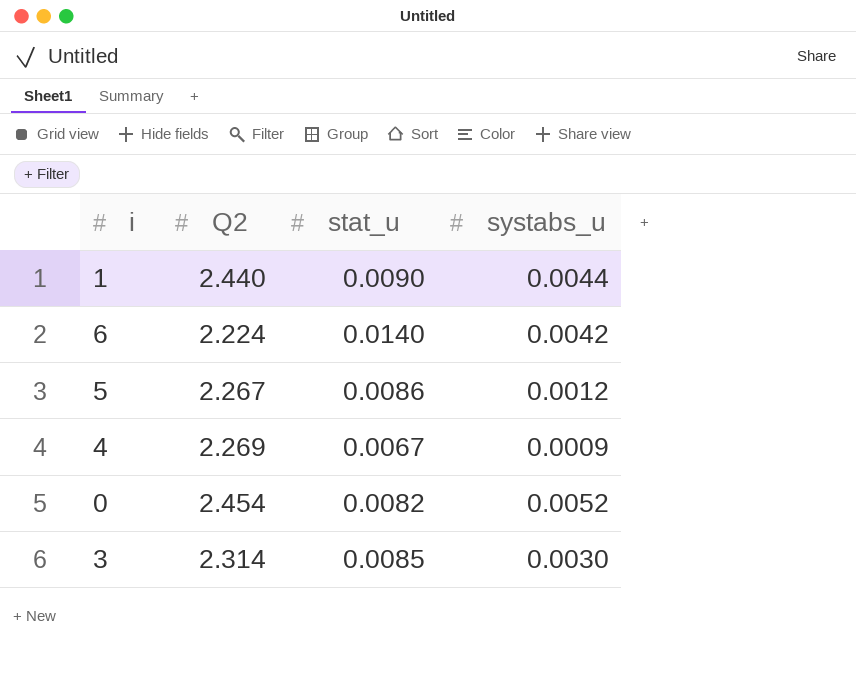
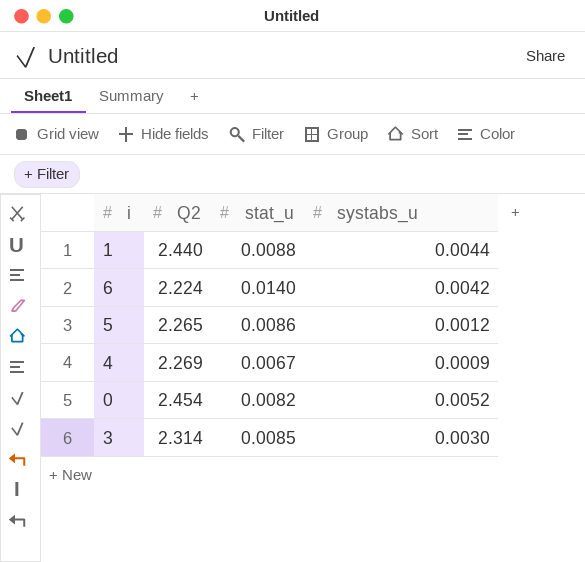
1 | stat_u: 0.0090 -> 0.0088
5 | Q2: 2.267 -> 2.265

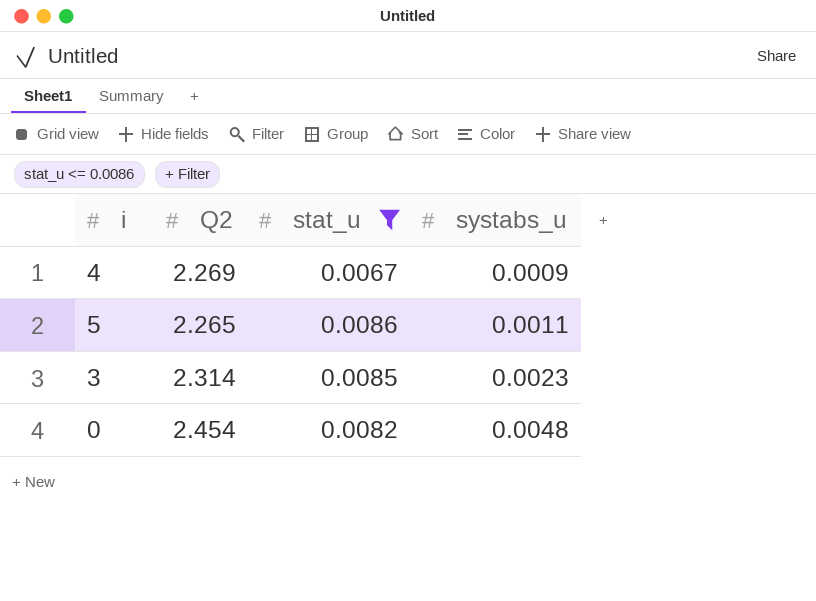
filter: none -> stat_u <= 0.0086
row order: none -> systabs_u ascending
5 | systabs_u: 0.0012 -> 0.0011
3 | systabs_u: 0.0030 -> 0.0023
0 | systabs_u: 0.0052 -> 0.0048

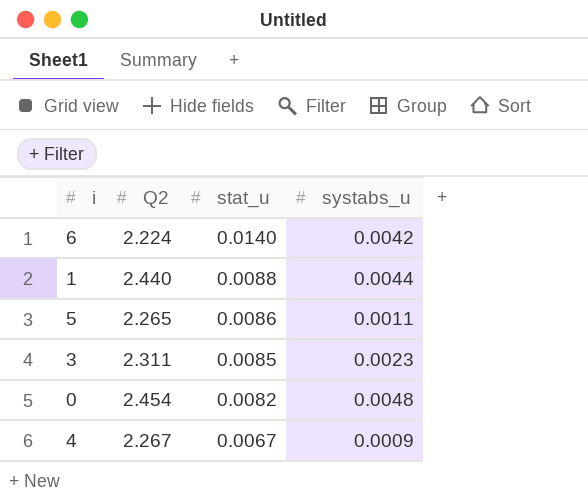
filter: stat_u <= 0.0086 -> none
row order: systabs_u ascending -> stat_u descending
3 | Q2: 2.314 -> 2.311
4 | Q2: 2.269 -> 2.267

